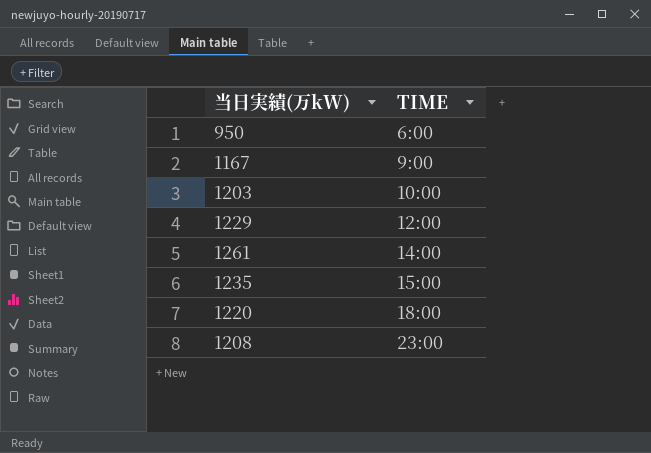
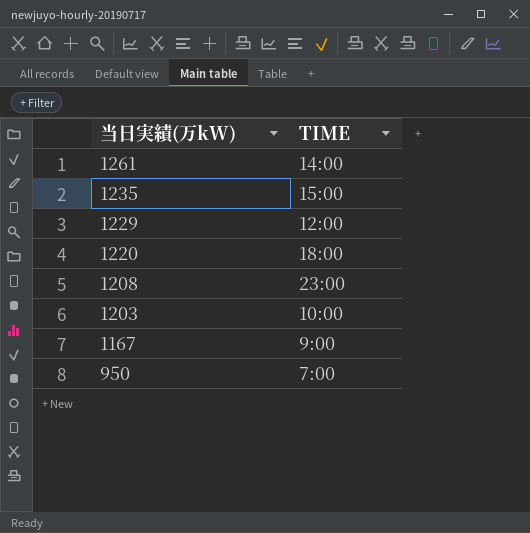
row order: TIME ascending -> 当日実績(万kW) descending
950 | TIME: 6:00 -> 7:00

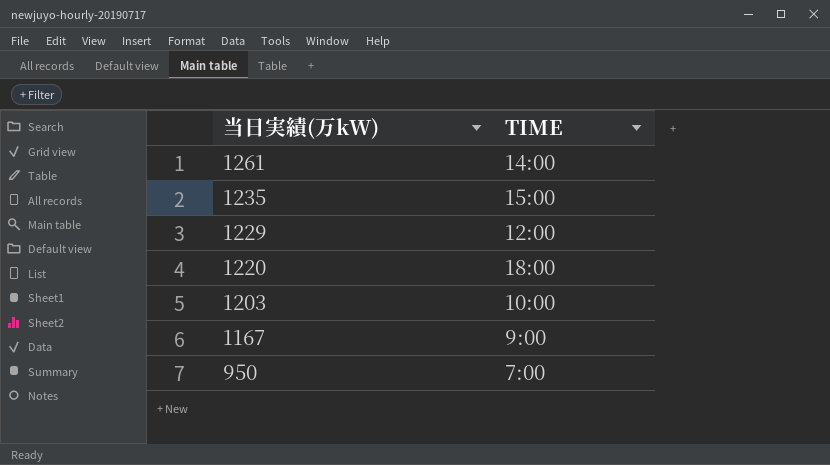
row 1208: 23:00 -> none

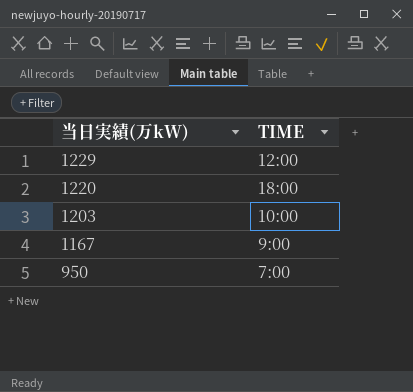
row 1261: 14:00 -> none
row 1235: 15:00 -> none

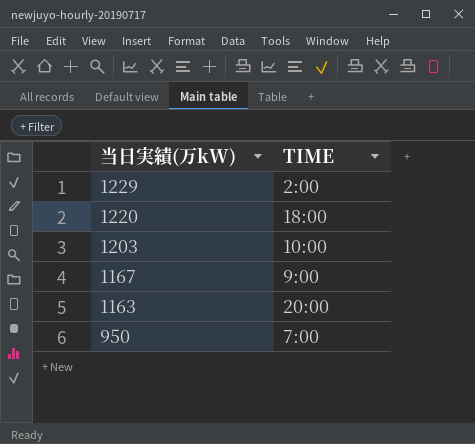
1229 | TIME: 12:00 -> 2:00
row 1163: none -> 20:00

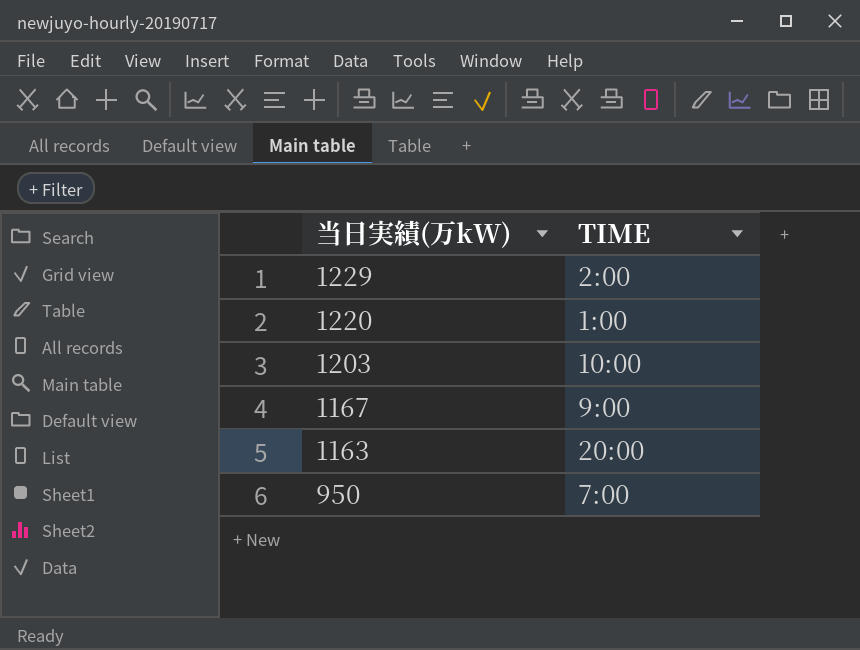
1220 | TIME: 18:00 -> 1:00

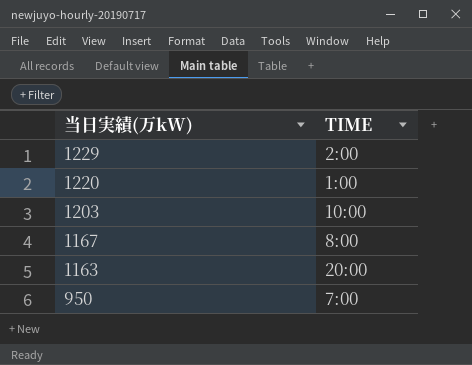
1167 | TIME: 9:00 -> 8:00

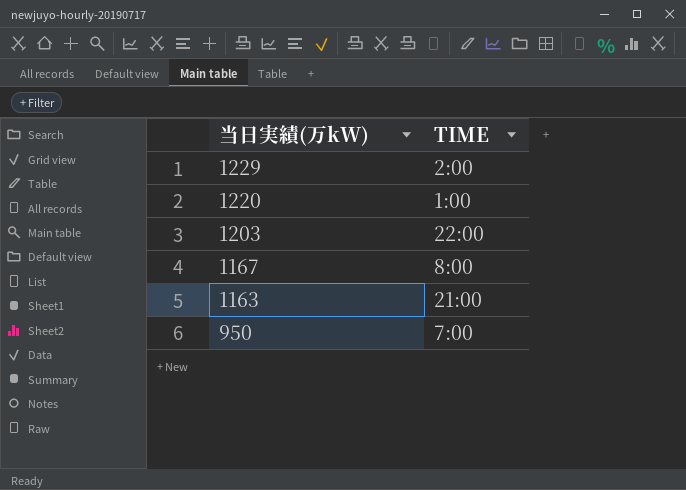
1203 | TIME: 10:00 -> 22:00
1163 | TIME: 20:00 -> 21:00

